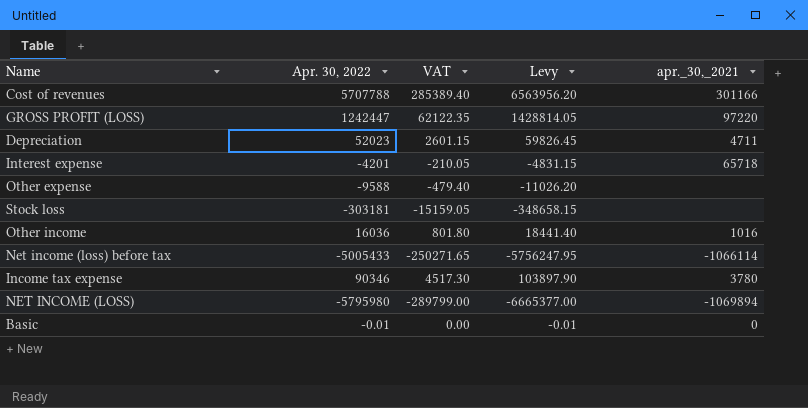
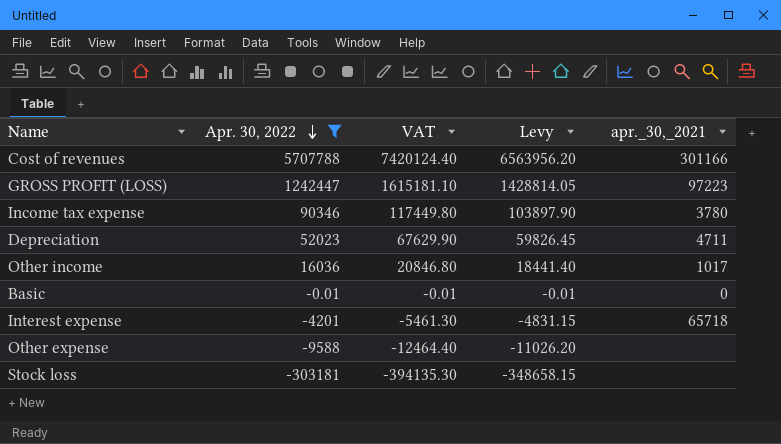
filter: none -> Apr. 30, 2022 >= -303181
row order: none -> Apr. 30, 2022 descending
column VAT | formula: [Apr. 30, 2022] * 0.05 -> [Apr. 30, 2022] * 1.3
GROSS PROFIT (LOSS) | apr._30,_2021: 97220 -> 97223
Other income | apr._30,_2021: 1016 -> 1017

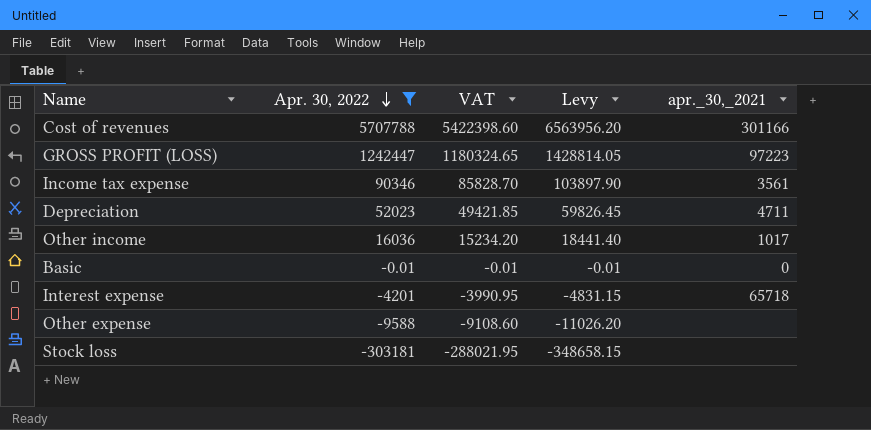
column VAT | formula: [Apr. 30, 2022] * 1.3 -> [Apr. 30, 2022] * 0.95
Income tax expense | apr._30,_2021: 3780 -> 3561

